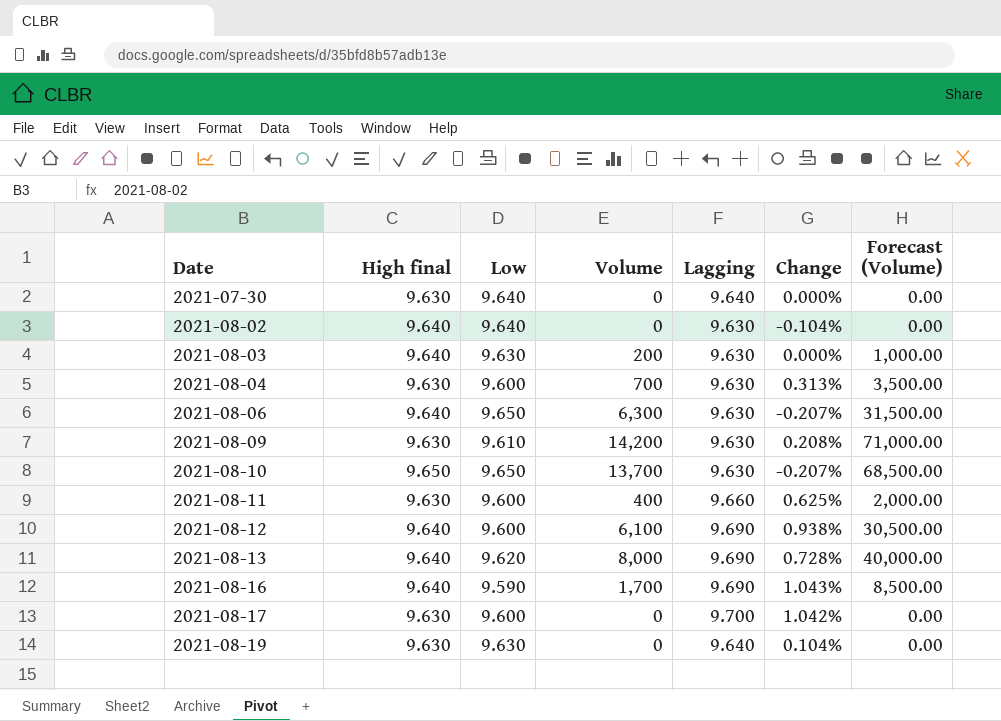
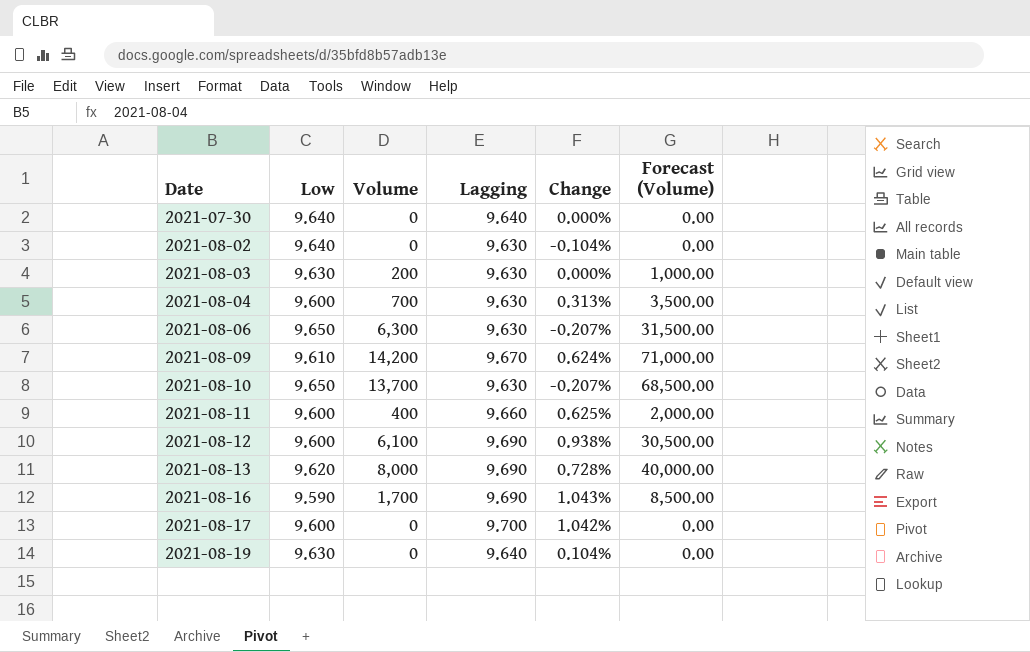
column High final | position: 2 -> none
2021-08-09 | Lagging: 9.630 -> 9.670
2021-08-09 | Change: 0.208% -> 0.624%

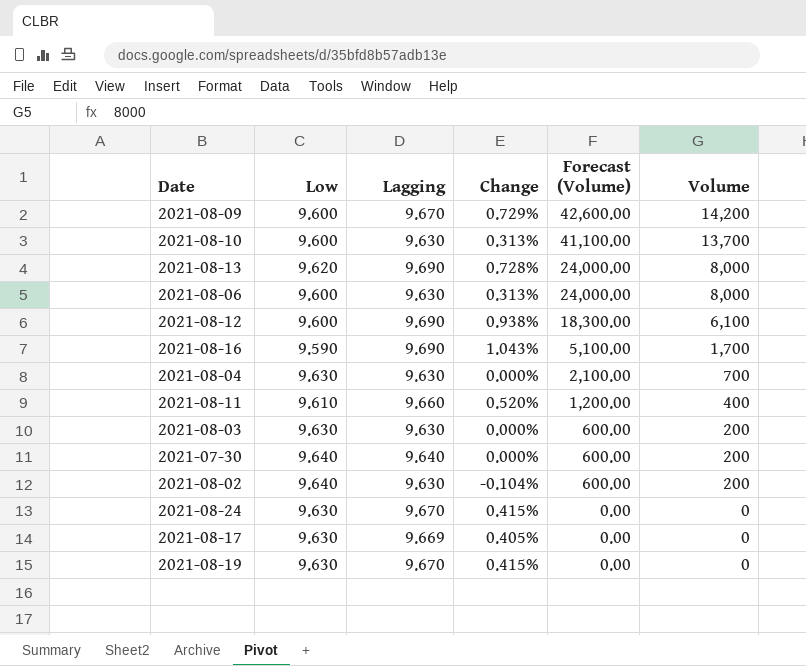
row order: Date ascending -> Forecast (Volume) descending
column Forecast (Volume) | formula: [Volume] * 5 -> [Volume] * 3
column Volume | position: 3 -> 6
2021-08-09 | Low: 9.610 -> 9.600
2021-08-09 | Change: 0.624% -> 0.729%
2021-08-10 | Low: 9.650 -> 9.600
2021-08-10 | Change: -0.207% -> 0.313%
2021-08-06 | Low: 9.650 -> 9.600
2021-08-06 | Change: -0.207% -> 0.313%
2021-08-06 | Volume: 6,300 -> 8,000
2021-08-04 | Low: 9.600 -> 9.630
2021-08-04 | Change: 0.313% -> 0.000%
2021-08-11 | Low: 9.600 -> 9.610
2021-08-11 | Change: 0.625% -> 0.520%
2021-07-30 | Volume: 0 -> 200
2021-08-02 | Volume: 0 -> 200
row 2021-08-24: none -> 9.630 | 9.670 | 0.415% | 0.00 | 0
2021-08-17 | Low: 9.600 -> 9.630
2021-08-17 | Lagging: 9.700 -> 9.669
2021-08-17 | Change: 1.042% -> 0.405%
2021-08-19 | Lagging: 9.640 -> 9.670
2021-08-19 | Change: 0.104% -> 0.415%

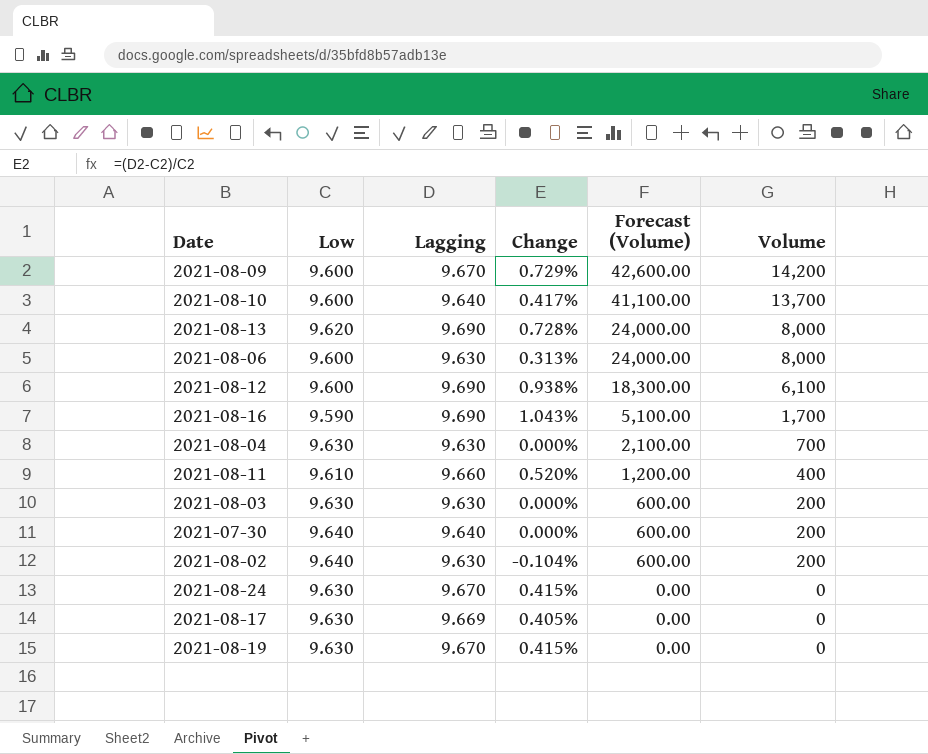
2021-08-10 | Lagging: 9.630 -> 9.640
2021-08-10 | Change: 0.313% -> 0.417%

